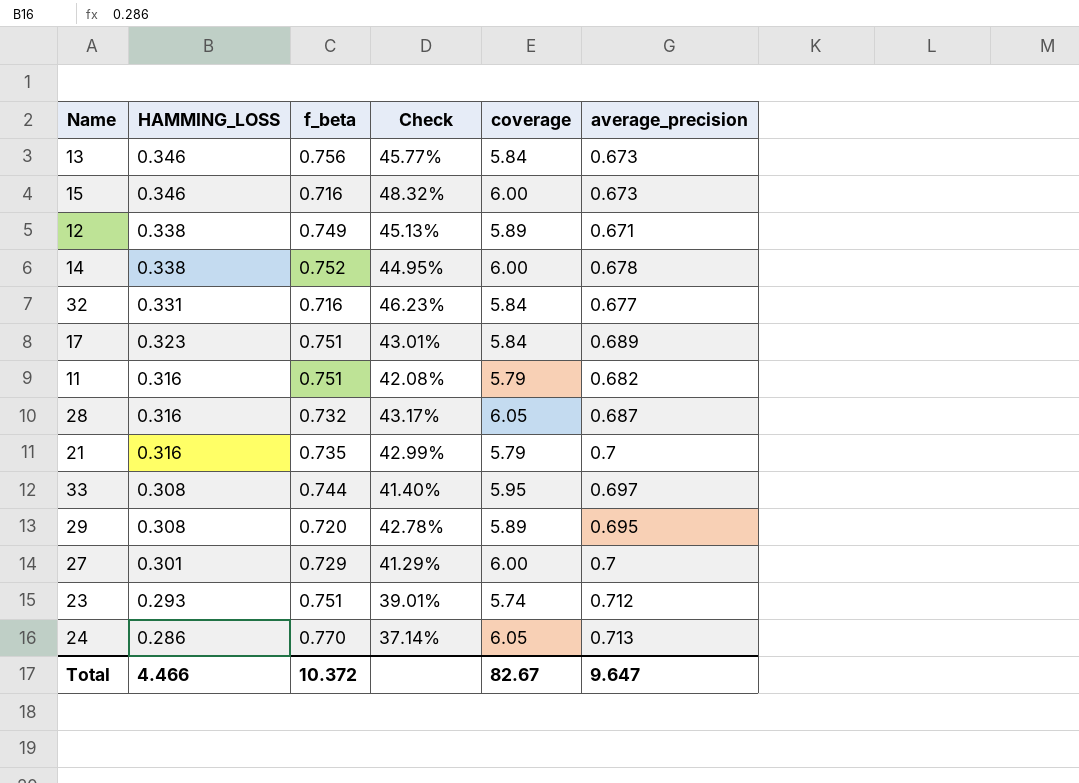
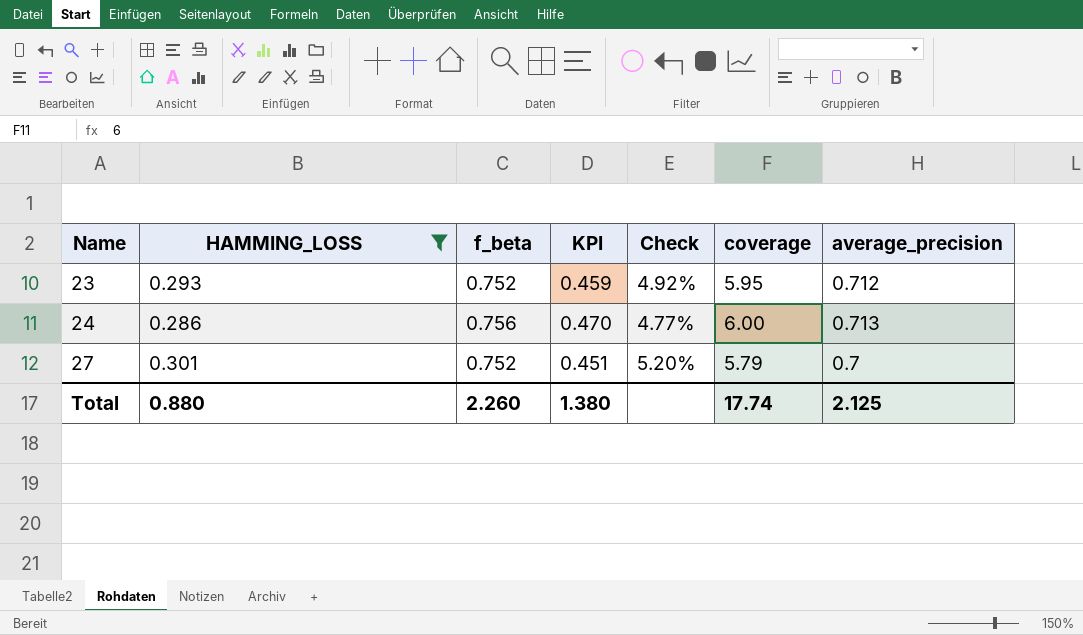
filter: none -> HAMMING_LOSS <= 0.301
row order: HAMMING_LOSS descending -> Name ascending
column KPI | formula: none -> [f_beta] - [HAMMING_LOSS]
column Check | formula: [HAMMING_LOSS] / [f_beta] -> [HAMMING_LOSS] / [coverage]
23 | f_beta: 0.751 -> 0.752
23 | coverage: 5.74 -> 5.95
24 | f_beta: 0.770 -> 0.756
24 | coverage: 6.05 -> 6.00
27 | f_beta: 0.729 -> 0.752
27 | coverage: 6.00 -> 5.79
Total | HAMMING_LOSS: 4.466 -> 0.880
Total | f_beta: 10.372 -> 2.260
Total | coverage: 82.67 -> 17.74
Total | average_precision: 9.647 -> 2.125

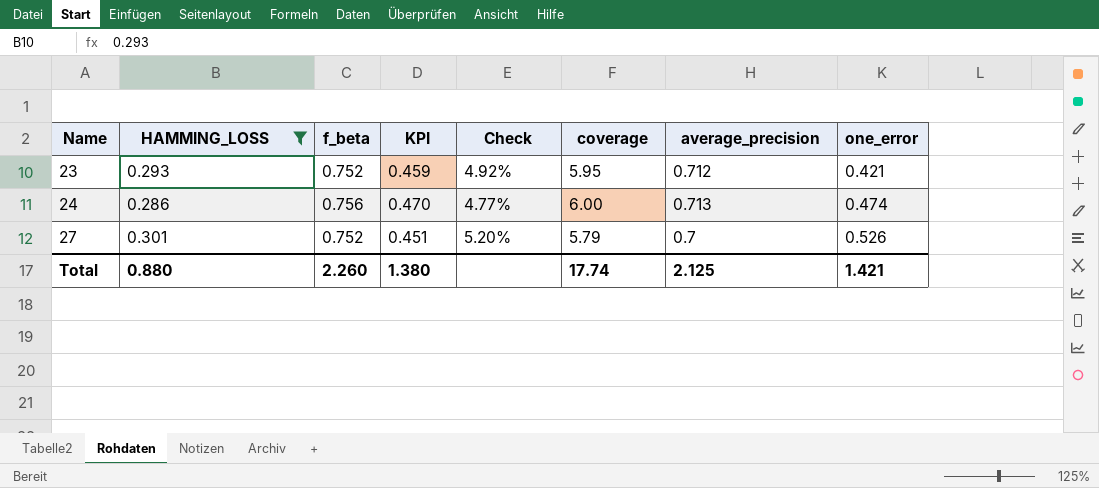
column one_error | position: none -> 8

